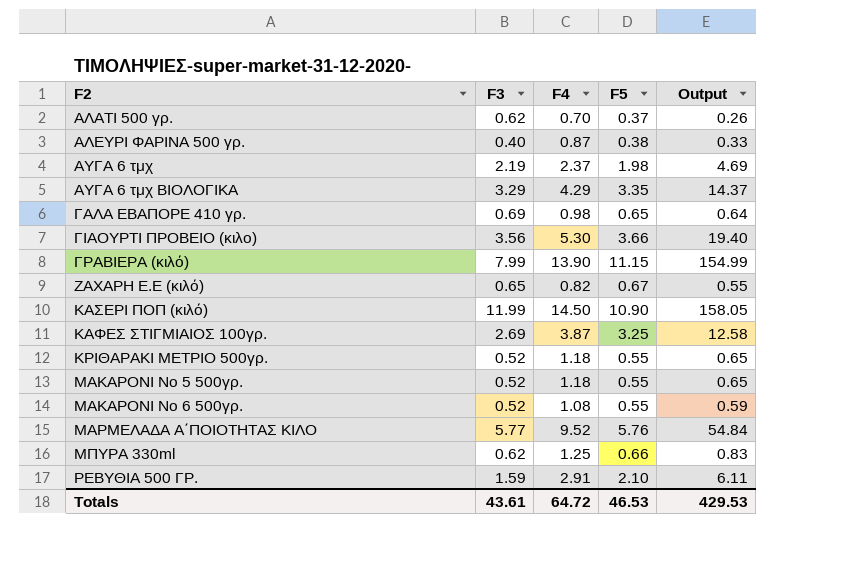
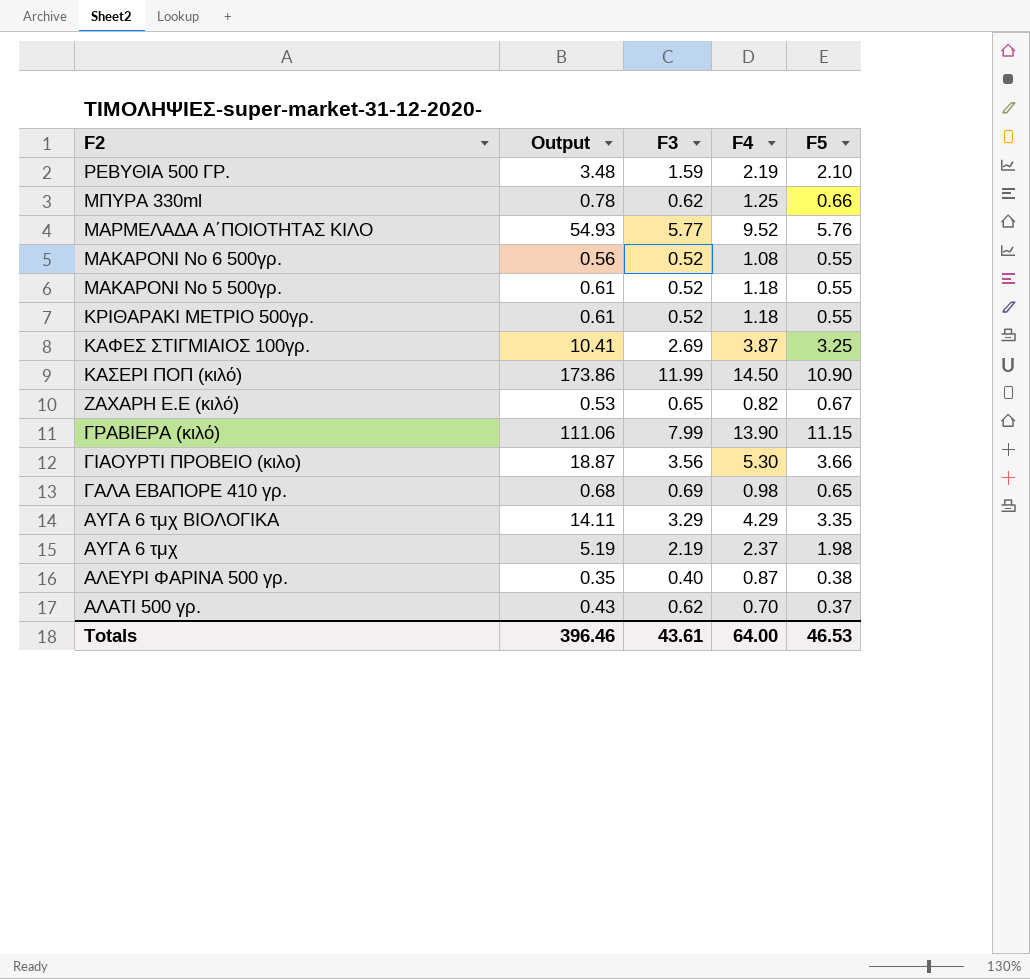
row order: F2 ascending -> F2 descending
column Output | formula: [F4] * [F5] -> [F3] * [F4]
column Output | position: 5 -> 2
ΡΕΒΥΘΙΑ 500 ΓΡ. | F4: 2.91 -> 2.19
Totals | Output: 429.53 -> 396.46
Totals | F4: 64.72 -> 64.00

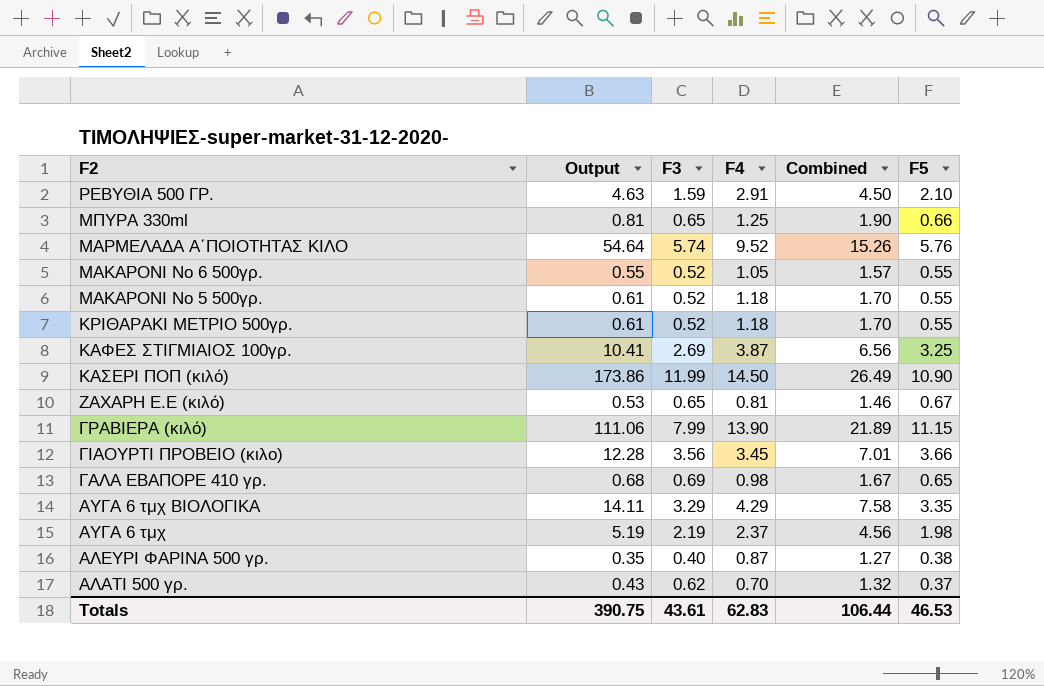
column Combined | formula: none -> [F3] + [F4]
ΡΕΒΥΘΙΑ 500 ΓΡ. | Output: 3.48 -> 4.63
ΡΕΒΥΘΙΑ 500 ΓΡ. | F4: 2.19 -> 2.91
ΜΠΥΡΑ 330ml | Output: 0.78 -> 0.81
ΜΠΥΡΑ 330ml | F3: 0.62 -> 0.65
ΜΑΡΜΕΛΑΔΑ Α΄ΠΟΙΟΤΗΤΑΣ ΚΙΛΟ | Output: 54.93 -> 54.64
ΜΑΡΜΕΛΑΔΑ Α΄ΠΟΙΟΤΗΤΑΣ ΚΙΛΟ | F3: 5.77 -> 5.74
ΜΑΚΑΡΟΝΙ Νο 6 500γρ. | Output: 0.56 -> 0.55
ΜΑΚΑΡΟΝΙ Νο 6 500γρ. | F4: 1.08 -> 1.05
ΖΑΧΑΡΗ Ε.Ε (κιλό) | F4: 0.82 -> 0.81
ΓΙΑΟΥΡΤΙ ΠΡΟΒΕΙΟ (κιλο) | Output: 18.87 -> 12.28
ΓΙΑΟΥΡΤΙ ΠΡΟΒΕΙΟ (κιλο) | F4: 5.30 -> 3.45
Totals | Output: 396.46 -> 390.75
Totals | F4: 64.00 -> 62.83

